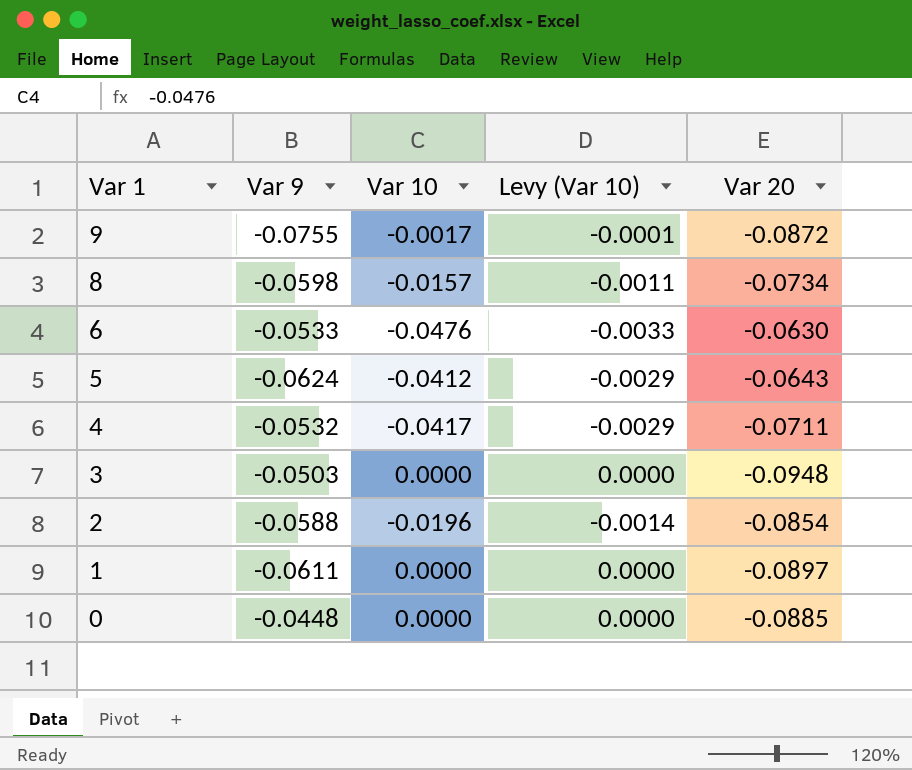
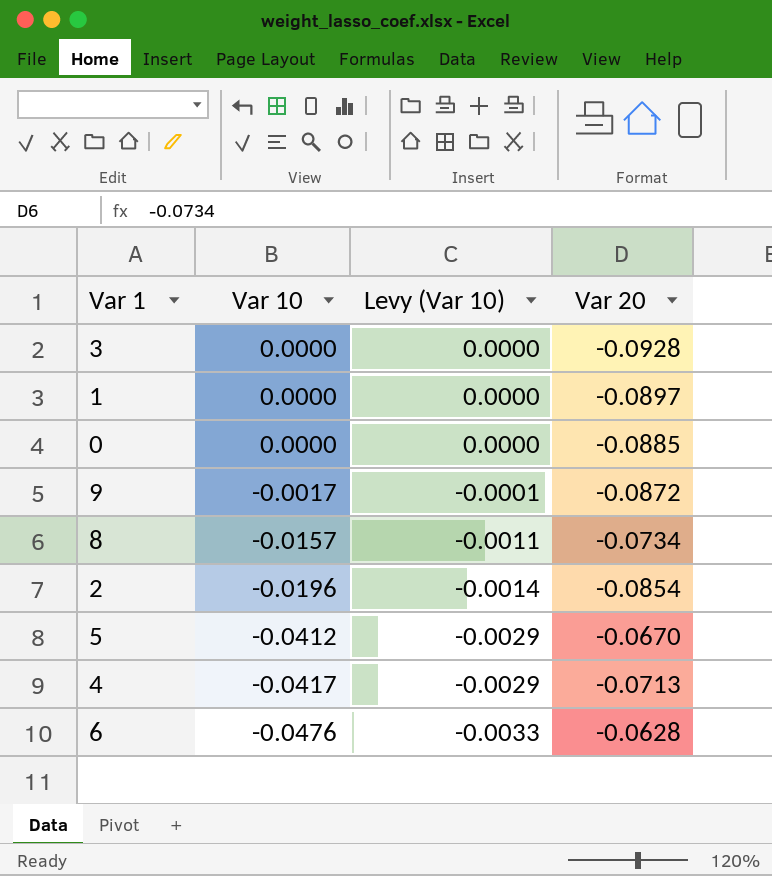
row order: Var 1 descending -> Var 10 descending
column Var 9 | position: 2 -> none
3 | Var 20: -0.0948 -> -0.0928
5 | Var 20: -0.0643 -> -0.0670
4 | Var 20: -0.0711 -> -0.0713
6 | Var 20: -0.0630 -> -0.0628

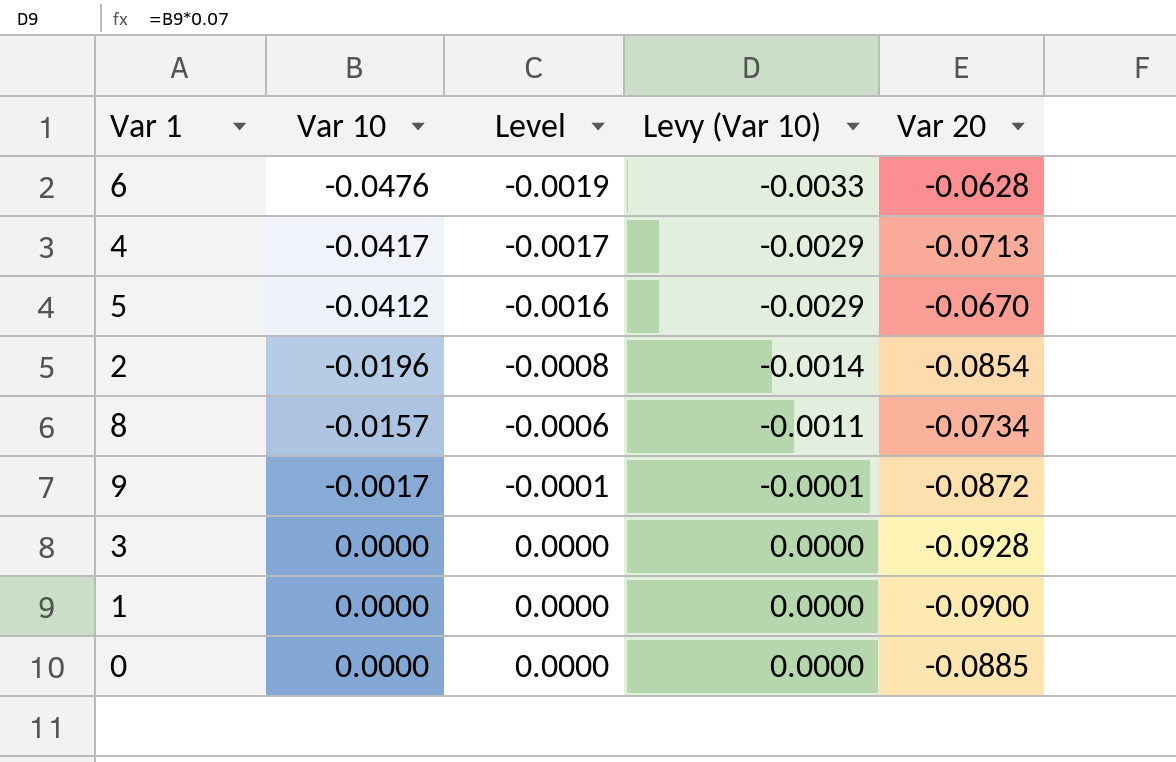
row order: Var 10 descending -> Var 10 ascending
column Level | formula: none -> [Var 10] * 0.04
1 | Var 20: -0.0897 -> -0.0900

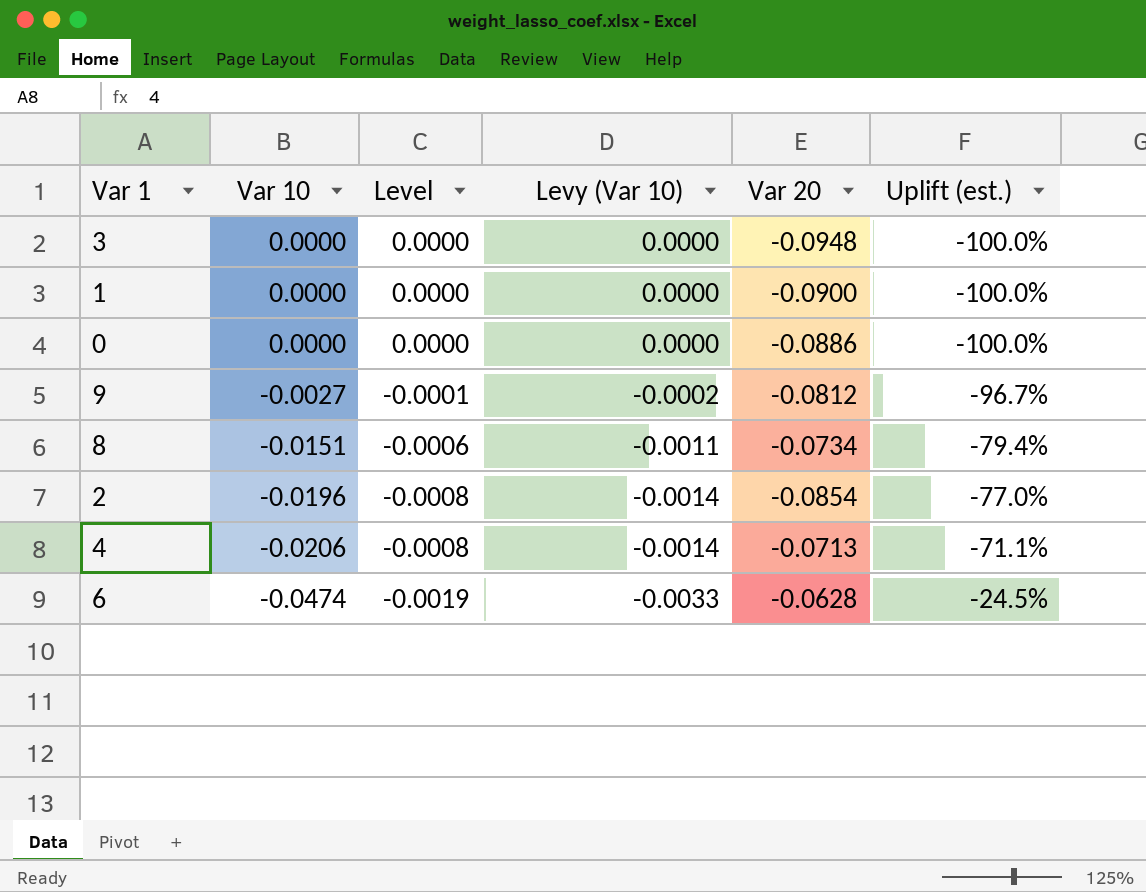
row order: Var 10 ascending -> Var 10 descending
column Uplift (est.) | formula: none -> ([Var 10] - [Var 20]) / [Var 20]
row 5: -0.0412 | -0.0016 | -0.0029 | -0.0670 -> none
3 | Var 20: -0.0928 -> -0.0948
0 | Var 20: -0.0885 -> -0.0886
9 | Var 10: -0.0017 -> -0.0027
9 | Levy (Var 10): -0.0001 -> -0.0002
9 | Var 20: -0.0872 -> -0.0812
8 | Var 10: -0.0157 -> -0.0151
4 | Var 10: -0.0417 -> -0.0206
4 | Level: -0.0017 -> -0.0008
4 | Levy (Var 10): -0.0029 -> -0.0014
6 | Var 10: -0.0476 -> -0.0474

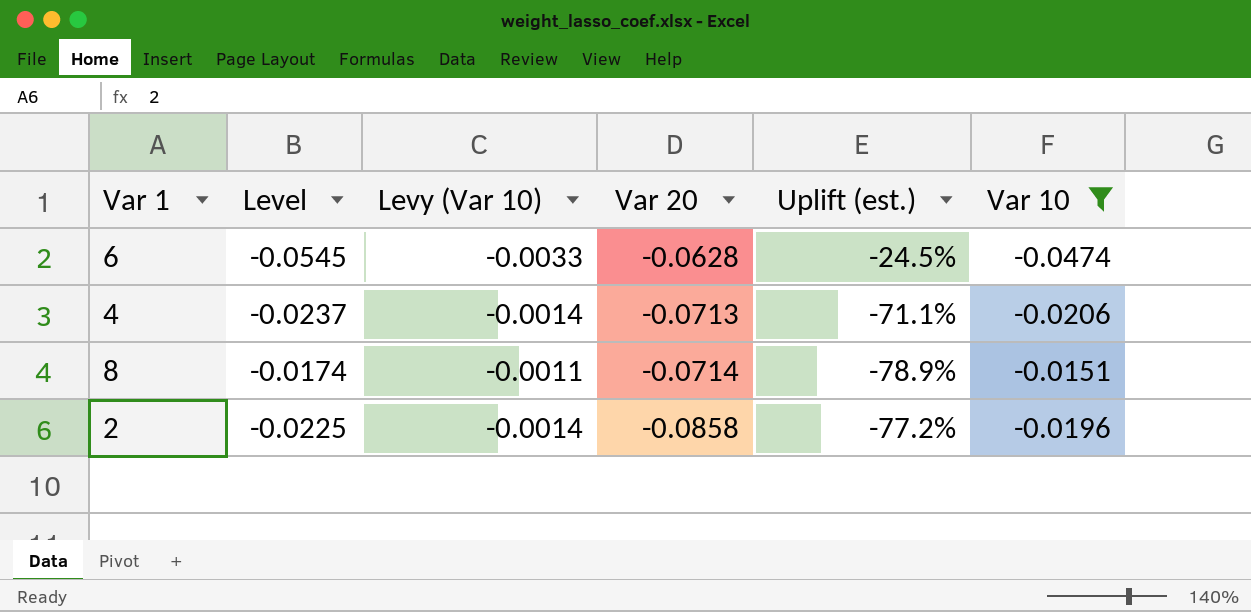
filter: none -> Var 10 <= -0.0151
row order: Var 10 descending -> Var 20 descending
column Level | formula: [Var 10] * 0.04 -> [Var 10] * 1.15
column Var 10 | position: 2 -> 6
8 | Var 20: -0.0734 -> -0.0714
8 | Uplift (est.): -79.4% -> -78.9%
2 | Var 20: -0.0854 -> -0.0858
2 | Uplift (est.): -77.0% -> -77.2%

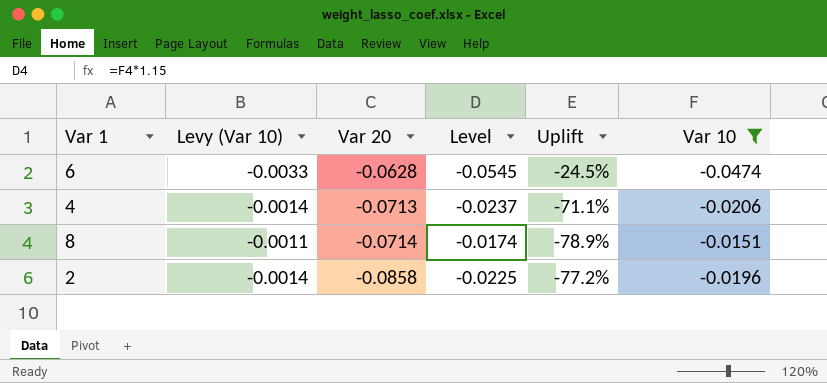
column Level | position: 2 -> 4
column name: Uplift (est.) -> Uplift

